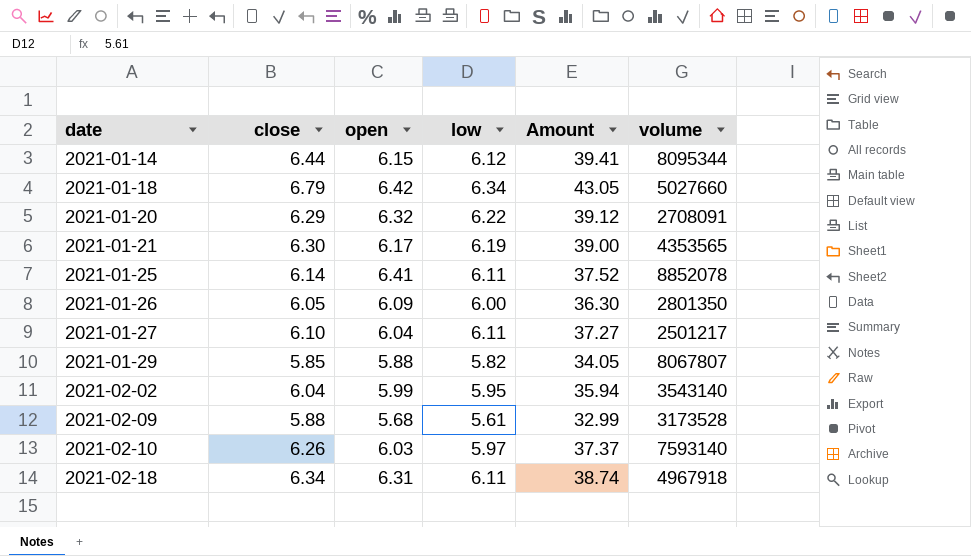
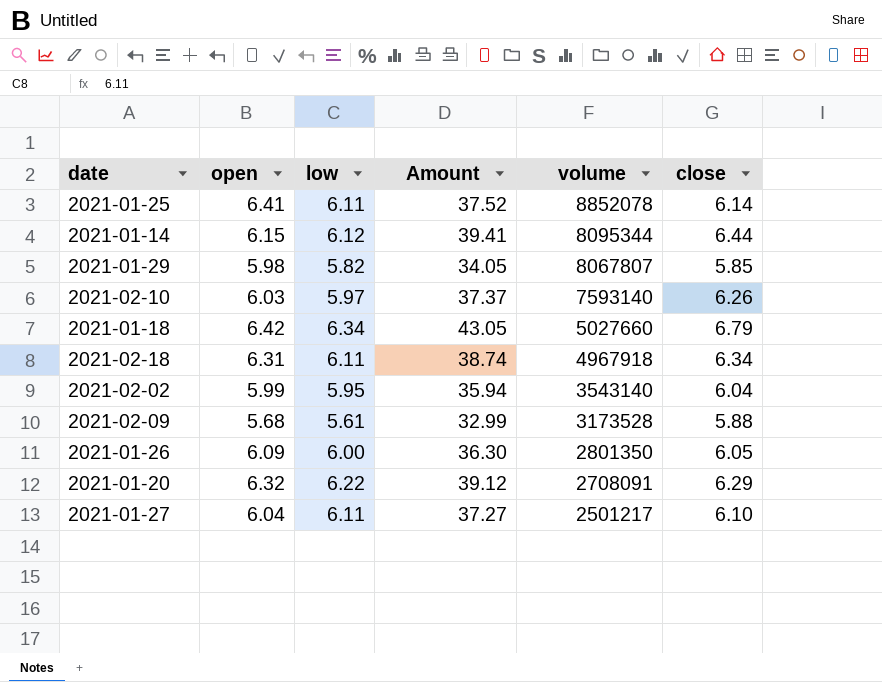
row order: date ascending -> volume descending
column close | position: 2 -> 6
row 2021-01-21: 6.30 | 6.17 | 6.19 | 39.00 | 4353565 -> none
2021-01-29 | open: 5.88 -> 5.98

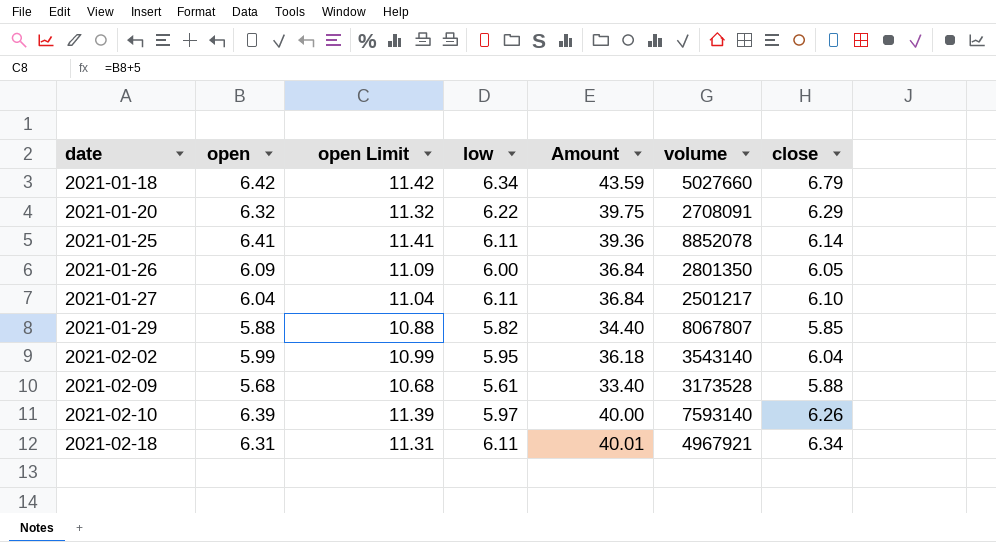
row order: volume descending -> date ascending
column open Limit | formula: none -> [open] + 5
column Amount | formula: [low] * [close] -> [open] * [close]
row 2021-01-14: 6.15 | 6.12 | 39.41 | 8095344 | 6.44 -> none
2021-01-29 | open: 5.98 -> 5.88
2021-02-10 | open: 6.03 -> 6.39
2021-02-18 | volume: 4967918 -> 4967921

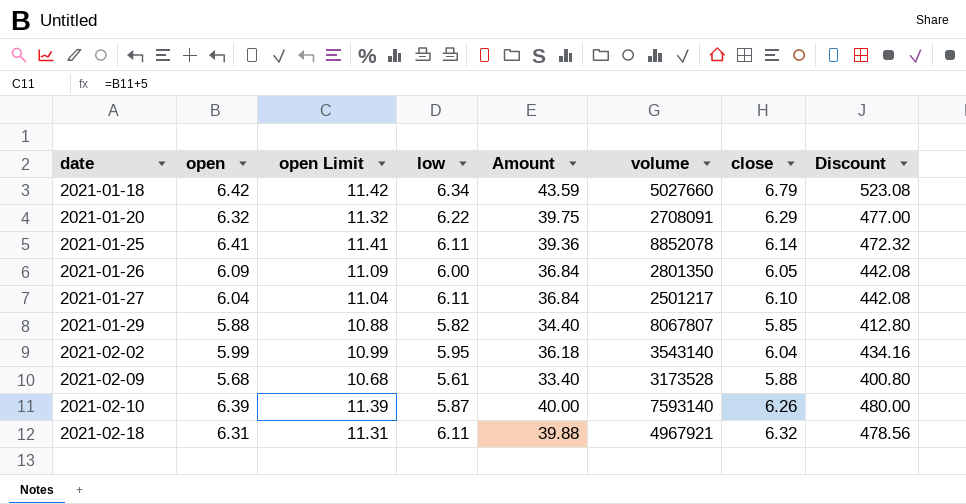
column Discount | formula: none -> [Amount] * 12
2021-02-10 | low: 5.97 -> 5.87
2021-02-18 | Amount: 40.01 -> 39.88
2021-02-18 | close: 6.34 -> 6.32

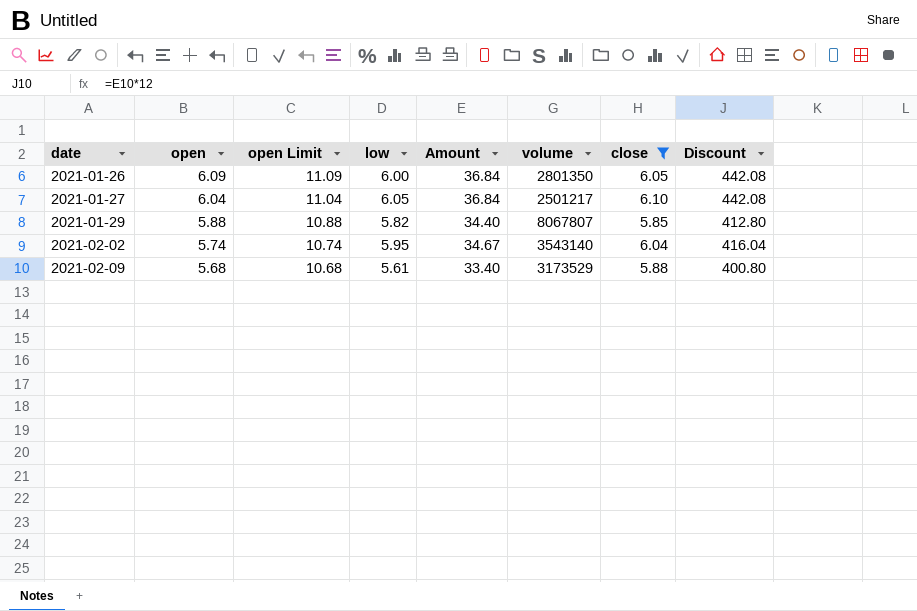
filter: none -> close <= 6.10
2021-01-27 | low: 6.11 -> 6.05
2021-02-02 | open: 5.99 -> 5.74
2021-02-02 | open Limit: 10.99 -> 10.74
2021-02-02 | Amount: 36.18 -> 34.67
2021-02-02 | Discount: 434.16 -> 416.04
2021-02-09 | volume: 3173528 -> 3173529

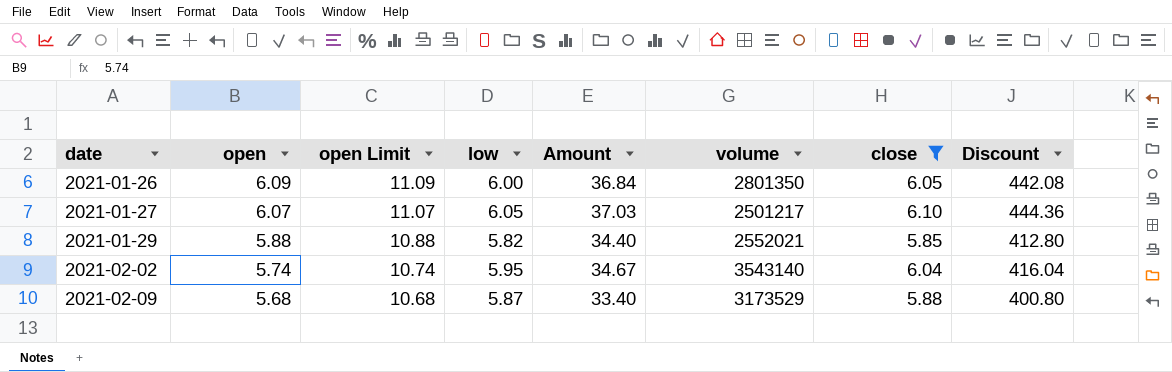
2021-01-27 | open: 6.04 -> 6.07
2021-01-27 | open Limit: 11.04 -> 11.07
2021-01-27 | Amount: 36.84 -> 37.03
2021-01-27 | Discount: 442.08 -> 444.36
2021-01-29 | volume: 8067807 -> 2552021
2021-02-09 | low: 5.61 -> 5.87

